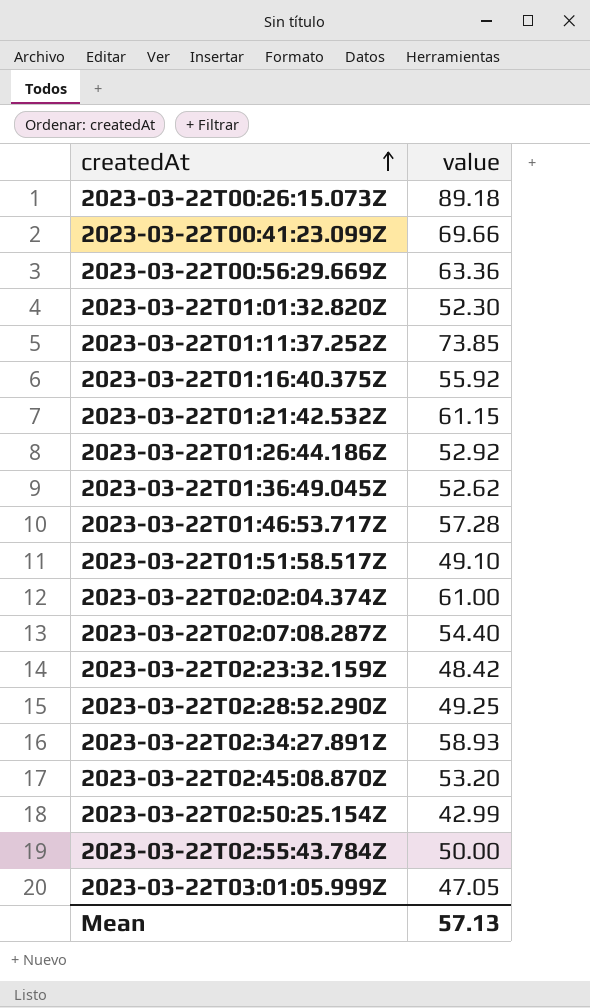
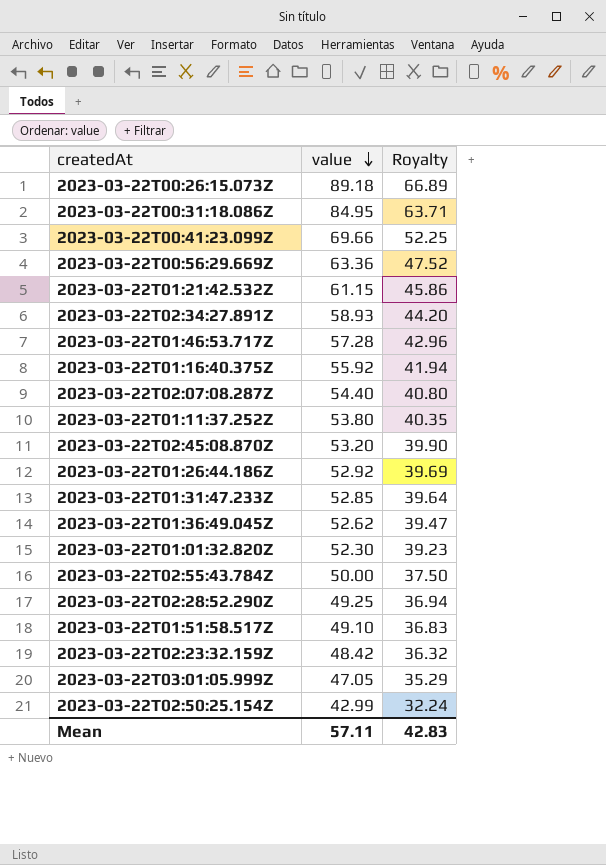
row order: createdAt ascending -> value descending
column Royalty | formula: none -> [value] * 0.75
row 2023-03-22T02:02:04.374Z: 61.00 -> none
row 2023-03-22T00:31:18.086Z: none -> 84.95 | 63.71
2023-03-22T01:11:37.252Z | value: 73.85 -> 53.80
row 2023-03-22T01:31:47.233Z: none -> 52.85 | 39.64
Mean | value: 57.13 -> 57.11

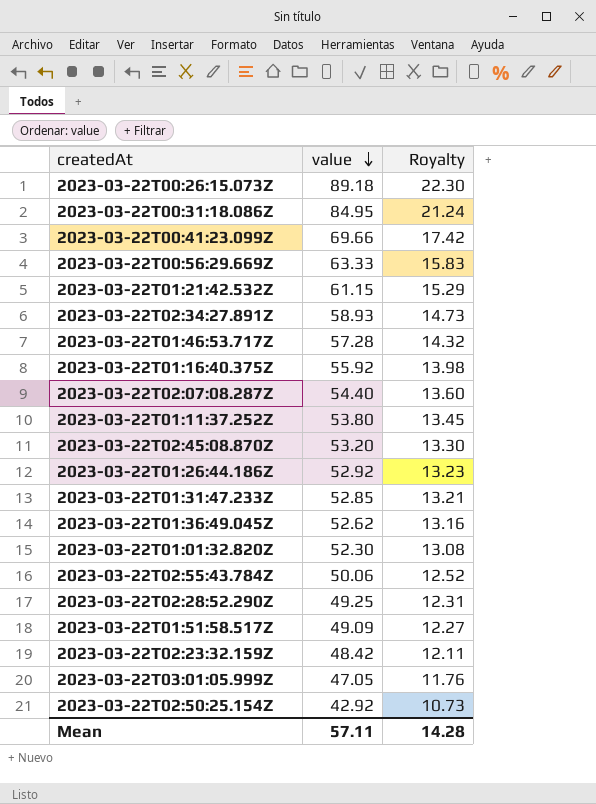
column Royalty | formula: [value] * 0.75 -> [value] * 0.25
2023-03-22T00:56:29.669Z | value: 63.36 -> 63.33
2023-03-22T02:55:43.784Z | value: 50.00 -> 50.06
2023-03-22T01:51:58.517Z | value: 49.10 -> 49.09
2023-03-22T02:50:25.154Z | value: 42.99 -> 42.92
Mean | Royalty: 42.83 -> 14.28

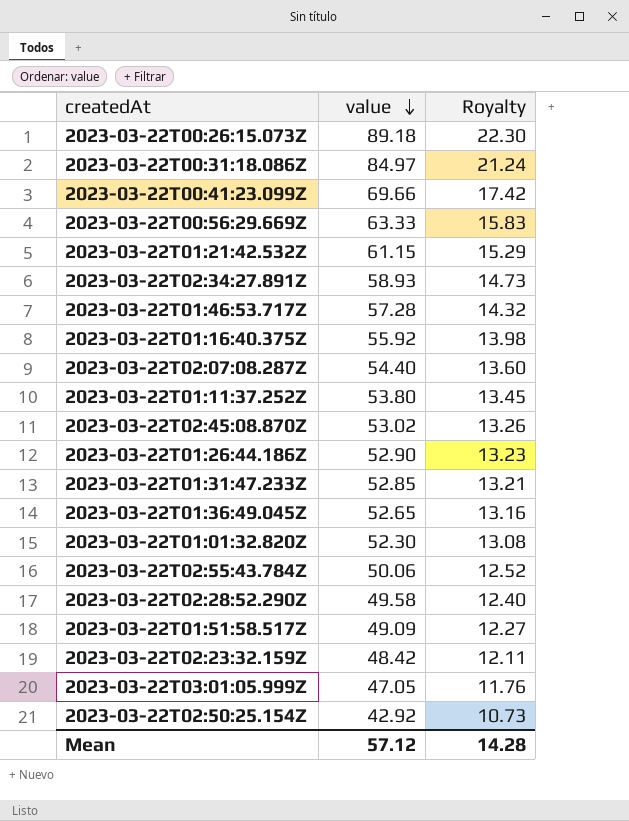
2023-03-22T00:31:18.086Z | value: 84.95 -> 84.97
2023-03-22T02:45:08.870Z | value: 53.20 -> 53.02
2023-03-22T02:45:08.870Z | Royalty: 13.30 -> 13.26
2023-03-22T01:26:44.186Z | value: 52.92 -> 52.90
2023-03-22T01:36:49.045Z | value: 52.62 -> 52.65
2023-03-22T02:28:52.290Z | value: 49.25 -> 49.58
2023-03-22T02:28:52.290Z | Royalty: 12.31 -> 12.40
Mean | value: 57.11 -> 57.12

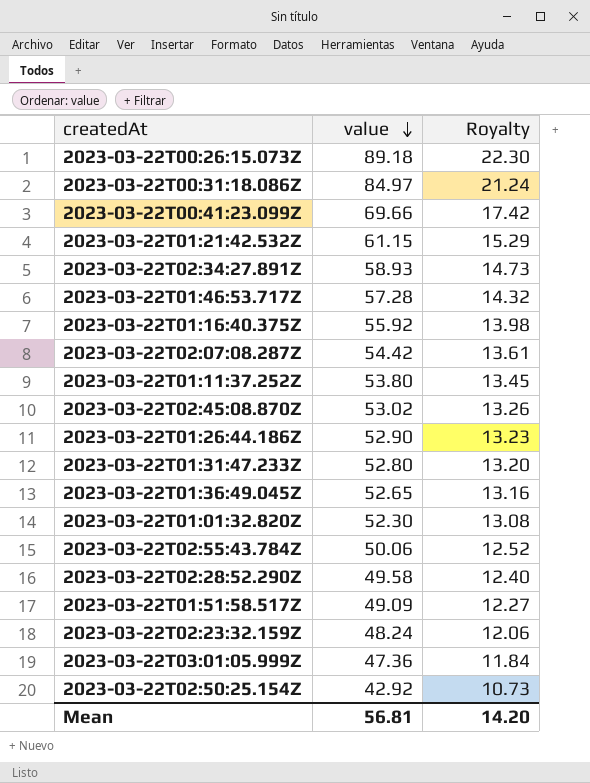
row 2023-03-22T00:56:29.669Z: 63.33 | 15.83 -> none
2023-03-22T02:07:08.287Z | value: 54.40 -> 54.42
2023-03-22T02:07:08.287Z | Royalty: 13.60 -> 13.61
2023-03-22T01:31:47.233Z | value: 52.85 -> 52.80
2023-03-22T01:31:47.233Z | Royalty: 13.21 -> 13.20
2023-03-22T02:23:32.159Z | value: 48.42 -> 48.24
2023-03-22T02:23:32.159Z | Royalty: 12.11 -> 12.06
2023-03-22T03:01:05.999Z | value: 47.05 -> 47.36
2023-03-22T03:01:05.999Z | Royalty: 11.76 -> 11.84
Mean | value: 57.12 -> 56.81
Mean | Royalty: 14.28 -> 14.20

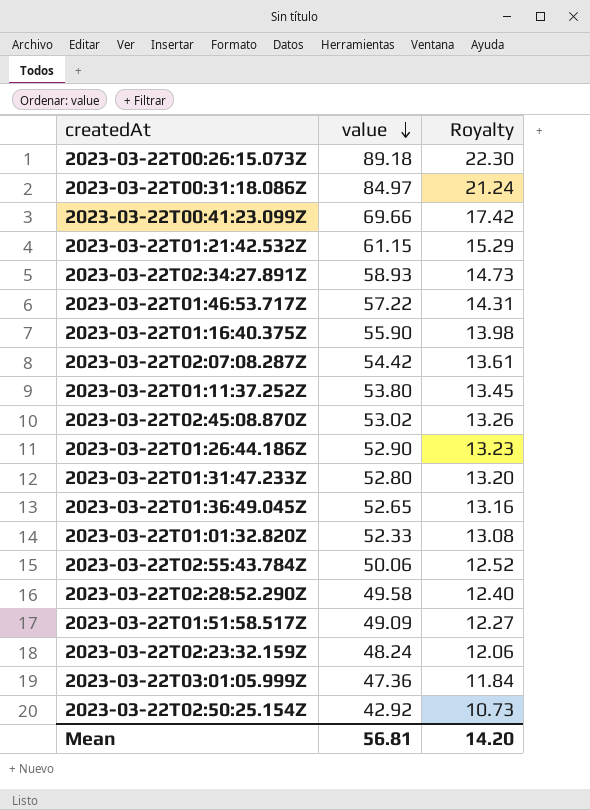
2023-03-22T01:46:53.717Z | value: 57.28 -> 57.22
2023-03-22T01:46:53.717Z | Royalty: 14.32 -> 14.31
2023-03-22T01:16:40.375Z | value: 55.92 -> 55.90
2023-03-22T01:01:32.820Z | value: 52.30 -> 52.33

